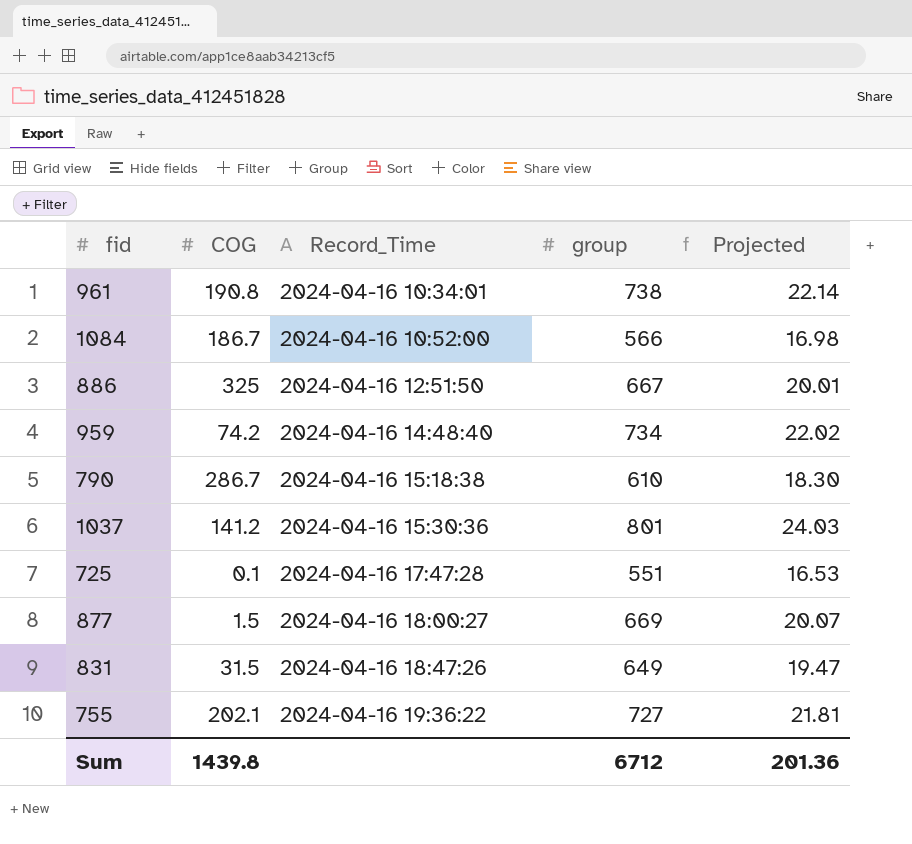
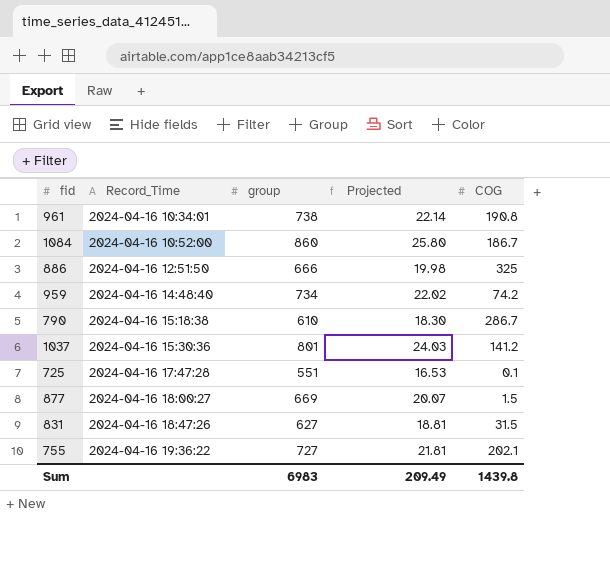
column COG | position: 2 -> 5
1084 | group: 566 -> 860
1084 | Projected: 16.98 -> 25.80
886 | group: 667 -> 666
886 | Projected: 20.01 -> 19.98
831 | group: 649 -> 627
831 | Projected: 19.47 -> 18.81
Sum | group: 6712 -> 6983
Sum | Projected: 201.36 -> 209.49

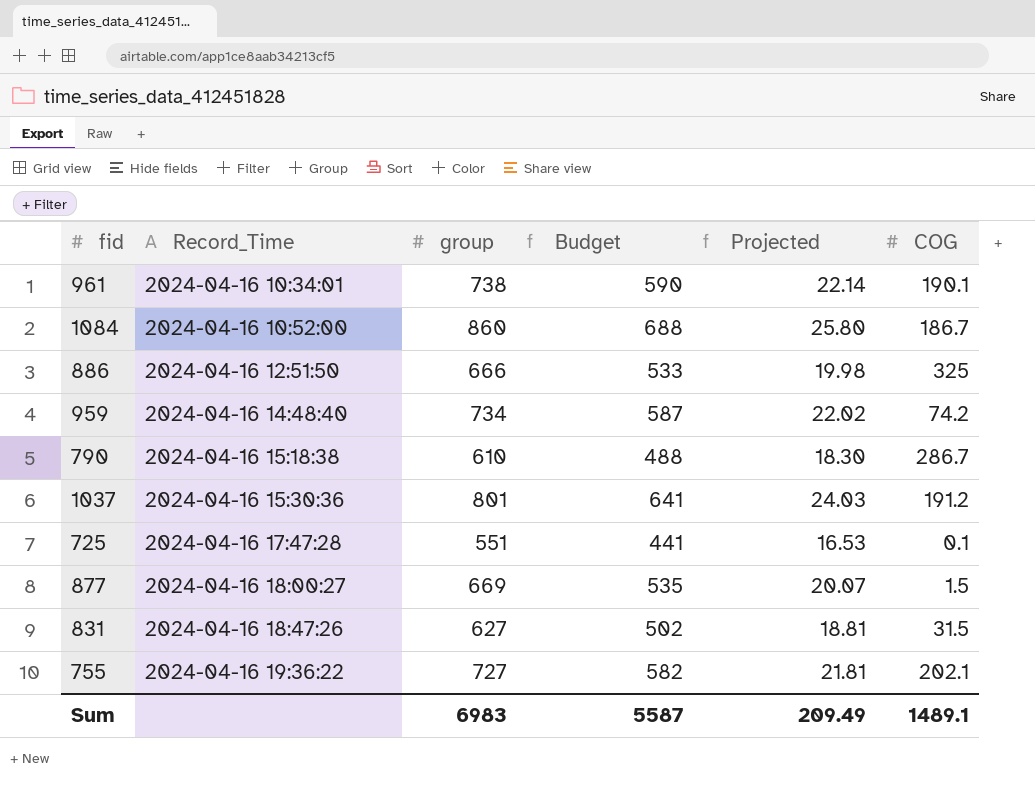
column Budget | formula: none -> [group] * 0.8
961 | COG: 190.8 -> 190.1
1037 | COG: 141.2 -> 191.2
Sum | COG: 1439.8 -> 1489.1

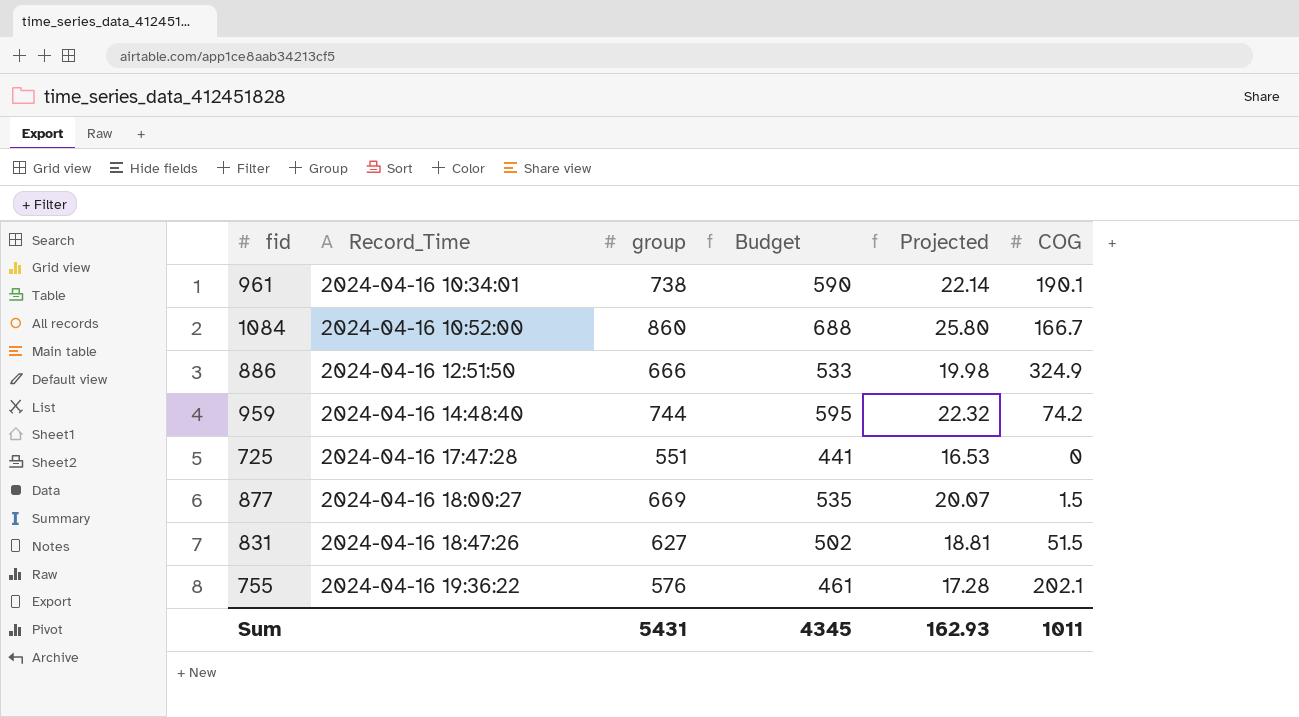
row 790: 2024-04-16 15:18:38 | 610 | 488 | 18.30 | 286.7 -> none
row 1037: 2024-04-16 15:30:36 | 801 | 641 | 24.03 | 191.2 -> none
1084 | COG: 186.7 -> 166.7
886 | COG: 325 -> 324.9
959 | group: 734 -> 744
959 | Budget: 587 -> 595
959 | Projected: 22.02 -> 22.32
725 | COG: 0.1 -> 0
831 | COG: 31.5 -> 51.5
755 | group: 727 -> 576
755 | Budget: 582 -> 461
755 | Projected: 21.81 -> 17.28
Sum | group: 6983 -> 5431
Sum | Budget: 5587 -> 4345
Sum | Projected: 209.49 -> 162.93
Sum | COG: 1489.1 -> 1011

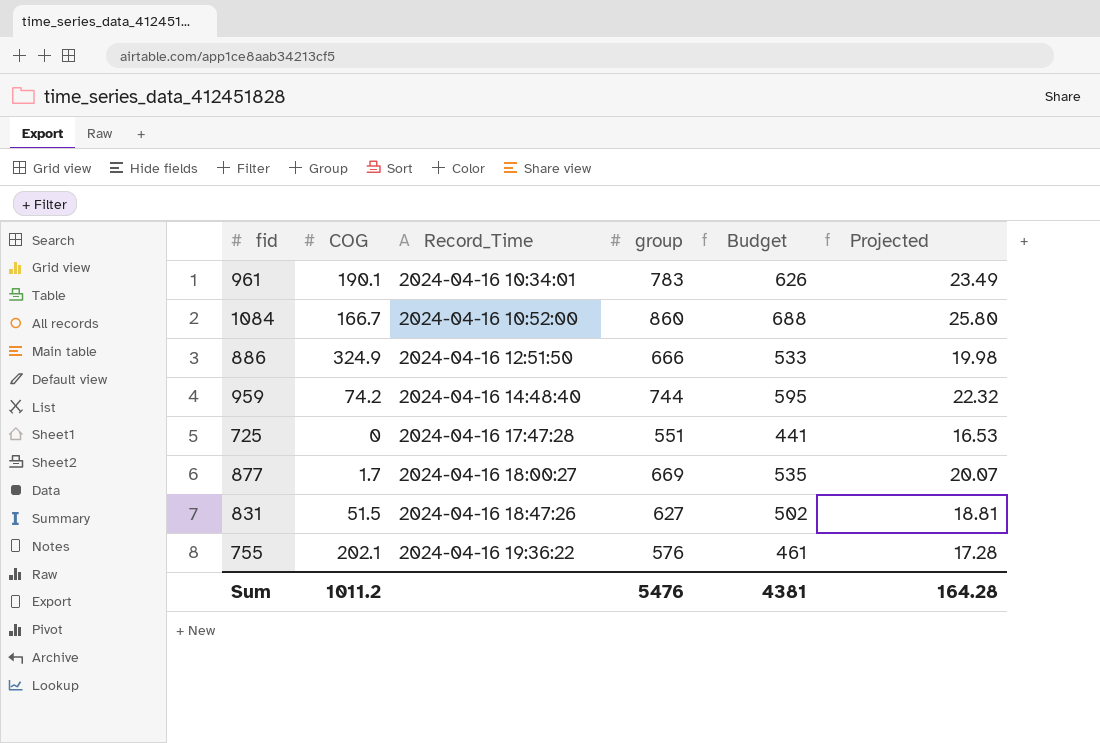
column COG | position: 6 -> 2
961 | group: 738 -> 783
961 | Budget: 590 -> 626
961 | Projected: 22.14 -> 23.49
877 | COG: 1.5 -> 1.7
Sum | COG: 1011 -> 1011.2
Sum | group: 5431 -> 5476
Sum | Budget: 4345 -> 4381
Sum | Projected: 162.93 -> 164.28

